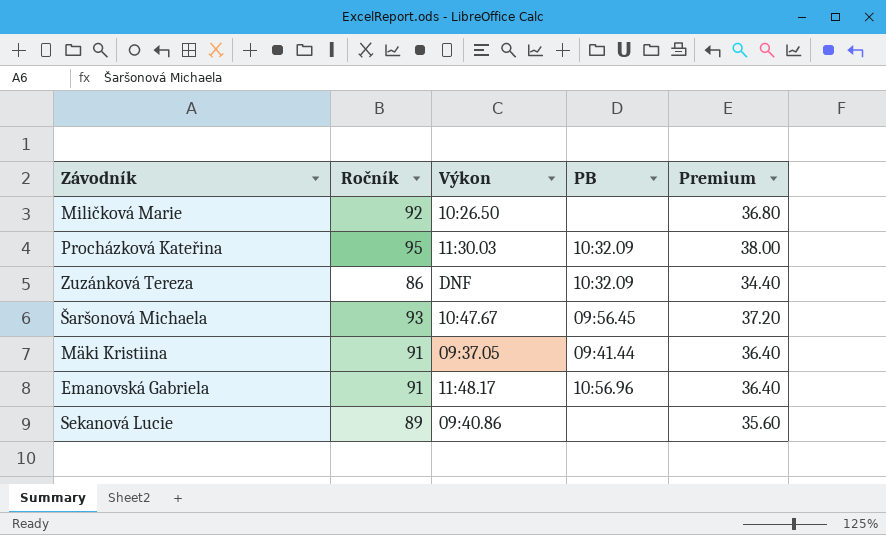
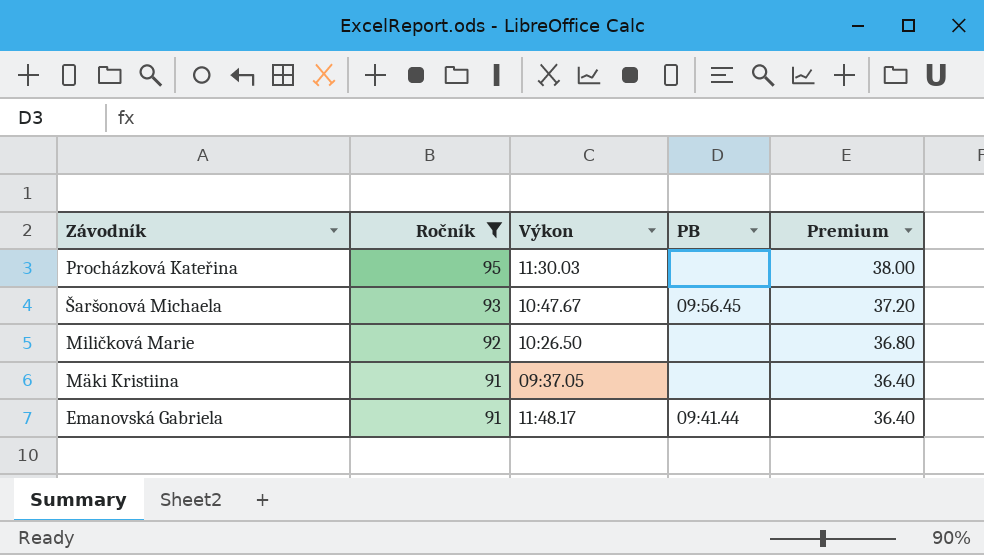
filter: none -> Ročník >= 91
row order: none -> Ročník descending
Procházková Kateřina | PB: 10:32.09 -> none
Mäki Kristiina | PB: 09:41.44 -> none
Emanovská Gabriela | PB: 10:56.96 -> 09:41.44

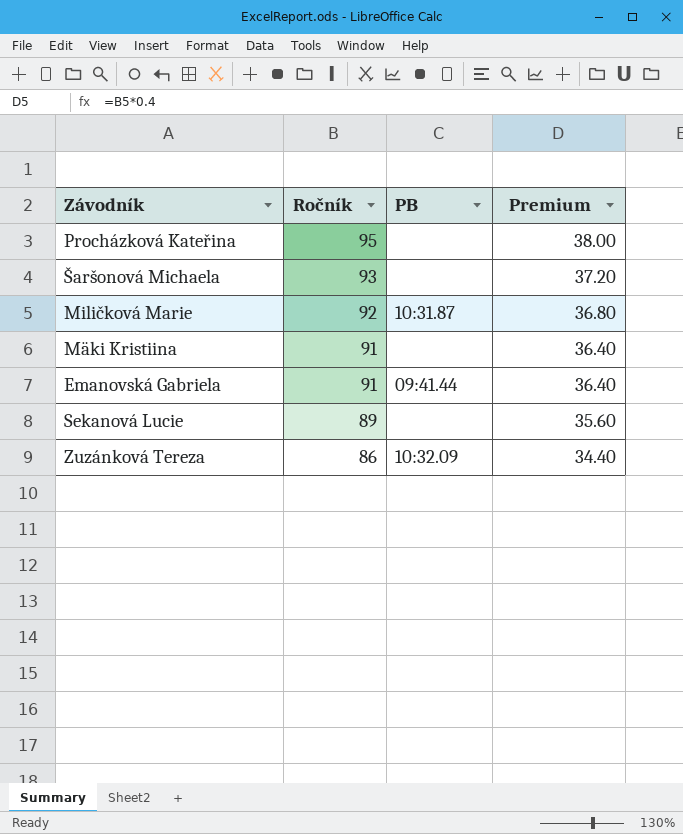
filter: Ročník >= 91 -> none
column Výkon | position: 3 -> none
Šaršonová Michaela | PB: 09:56.45 -> none
Miličková Marie | PB: none -> 10:31.87

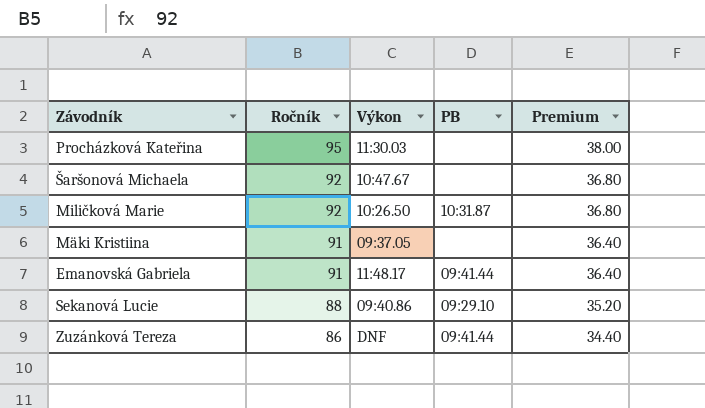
column Výkon | position: none -> 3
Šaršonová Michaela | Ročník: 93 -> 92
Šaršonová Michaela | Premium: 37.20 -> 36.80
Sekanová Lucie | Ročník: 89 -> 88
Sekanová Lucie | PB: none -> 09:29.10
Sekanová Lucie | Premium: 35.60 -> 35.20
Zuzánková Tereza | PB: 10:32.09 -> 09:41.44

